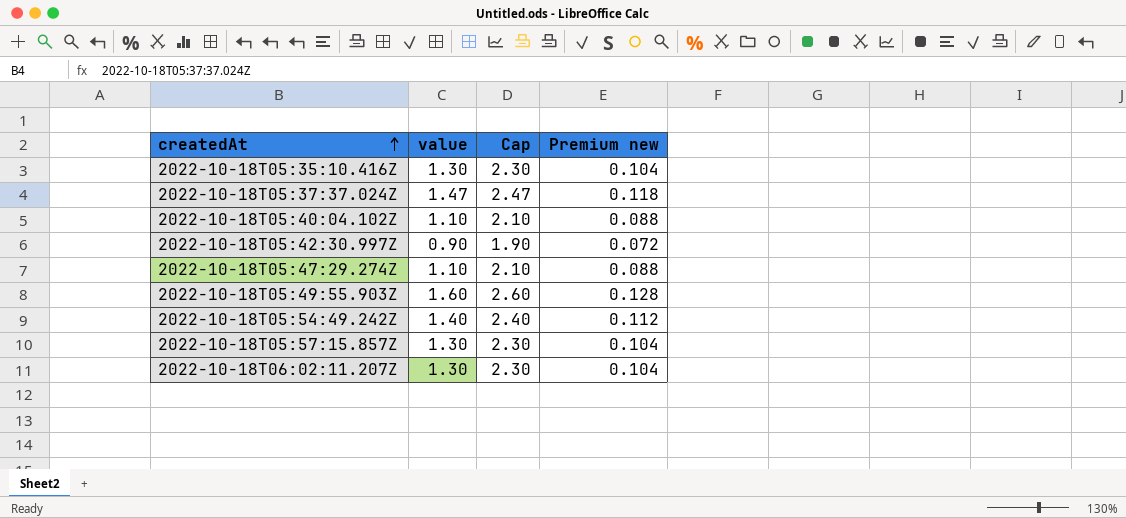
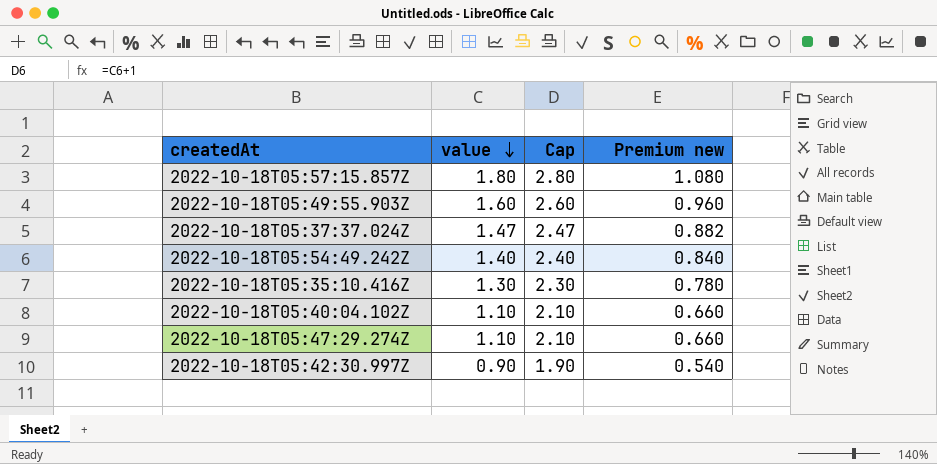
row order: createdAt ascending -> value descending
column Premium new | formula: [value] * 0.08 -> [value] * 0.6
row 2022-10-18T06:02:11.207Z: 1.30 | 2.30 | 0.104 -> none
2022-10-18T05:57:15.857Z | value: 1.30 -> 1.80
2022-10-18T05:57:15.857Z | Cap: 2.30 -> 2.80

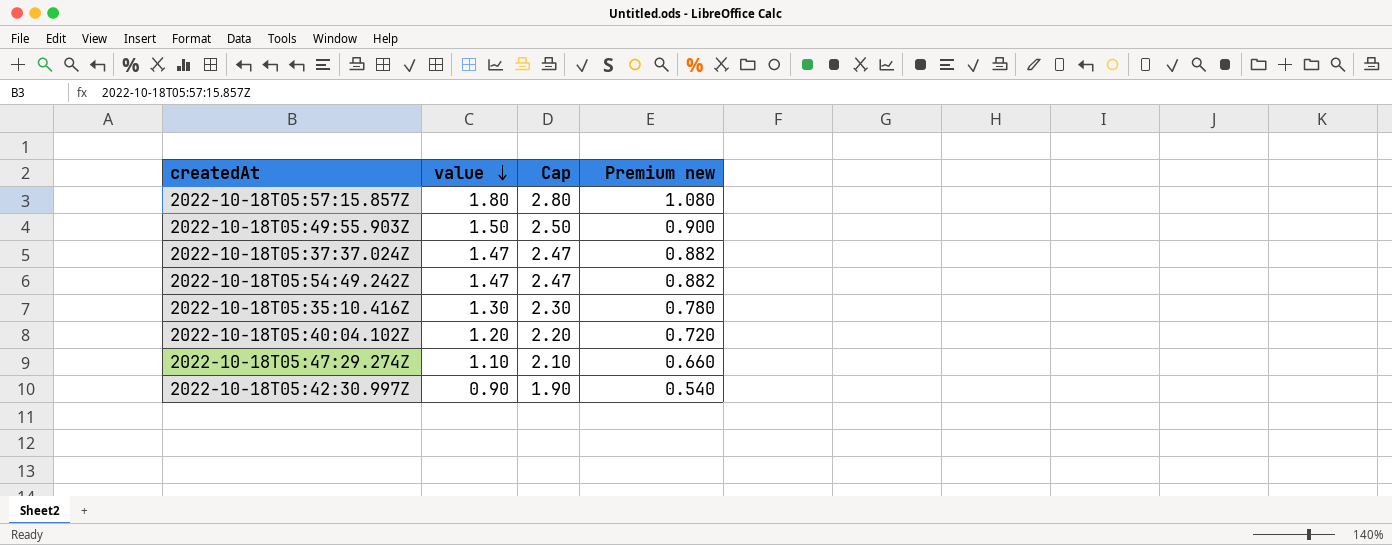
2022-10-18T05:49:55.903Z | value: 1.60 -> 1.50
2022-10-18T05:49:55.903Z | Cap: 2.60 -> 2.50
2022-10-18T05:49:55.903Z | Premium new: 0.960 -> 0.900
2022-10-18T05:54:49.242Z | value: 1.40 -> 1.47
2022-10-18T05:54:49.242Z | Cap: 2.40 -> 2.47
2022-10-18T05:54:49.242Z | Premium new: 0.840 -> 0.882
2022-10-18T05:40:04.102Z | value: 1.10 -> 1.20
2022-10-18T05:40:04.102Z | Cap: 2.10 -> 2.20
2022-10-18T05:40:04.102Z | Premium new: 0.660 -> 0.720

